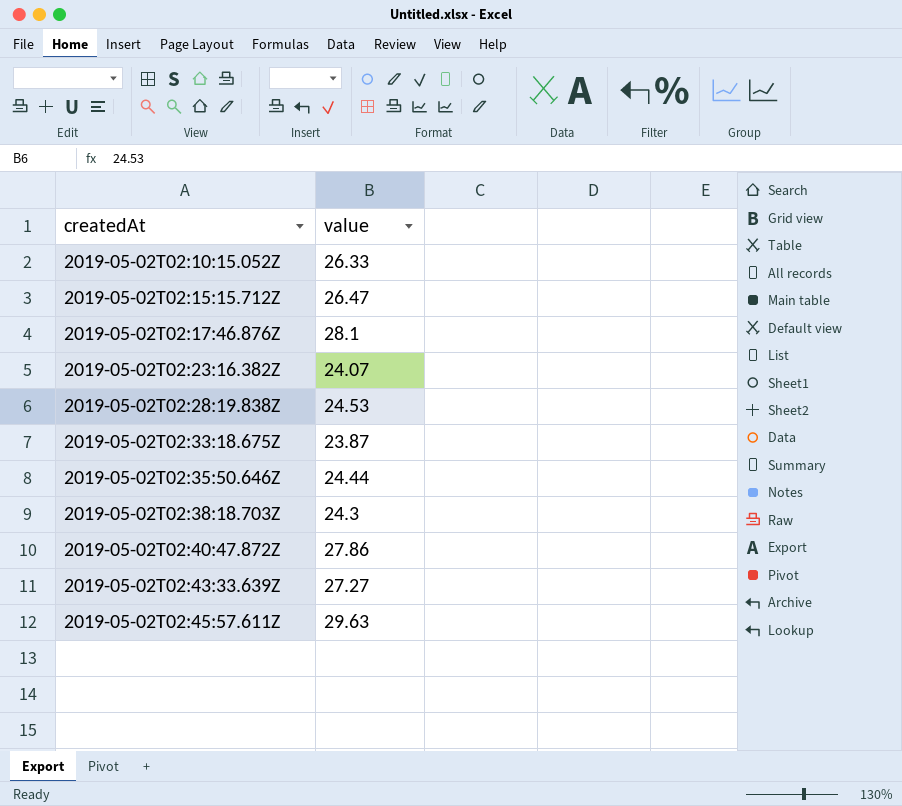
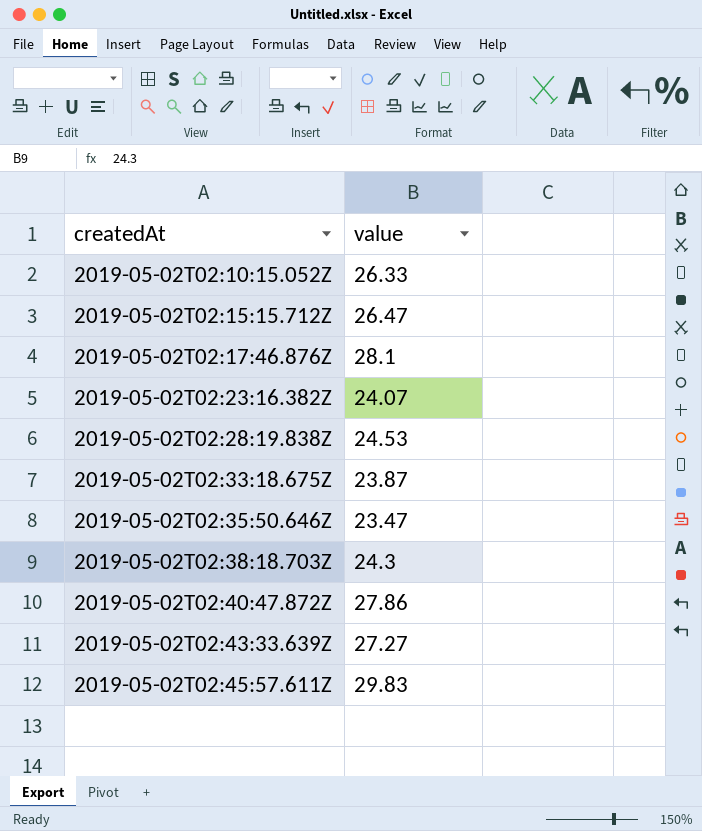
2019-05-02T02:35:50.646Z | value: 24.44 -> 23.47
2019-05-02T02:45:57.611Z | value: 29.63 -> 29.83

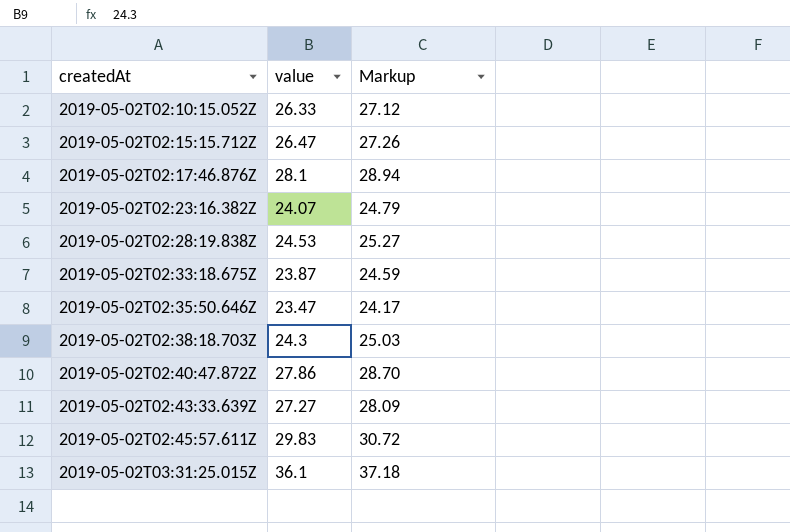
column Markup | formula: none -> [value] * 1.03
row 2019-05-02T03:31:25.015Z: none -> 36.1 | 37.18

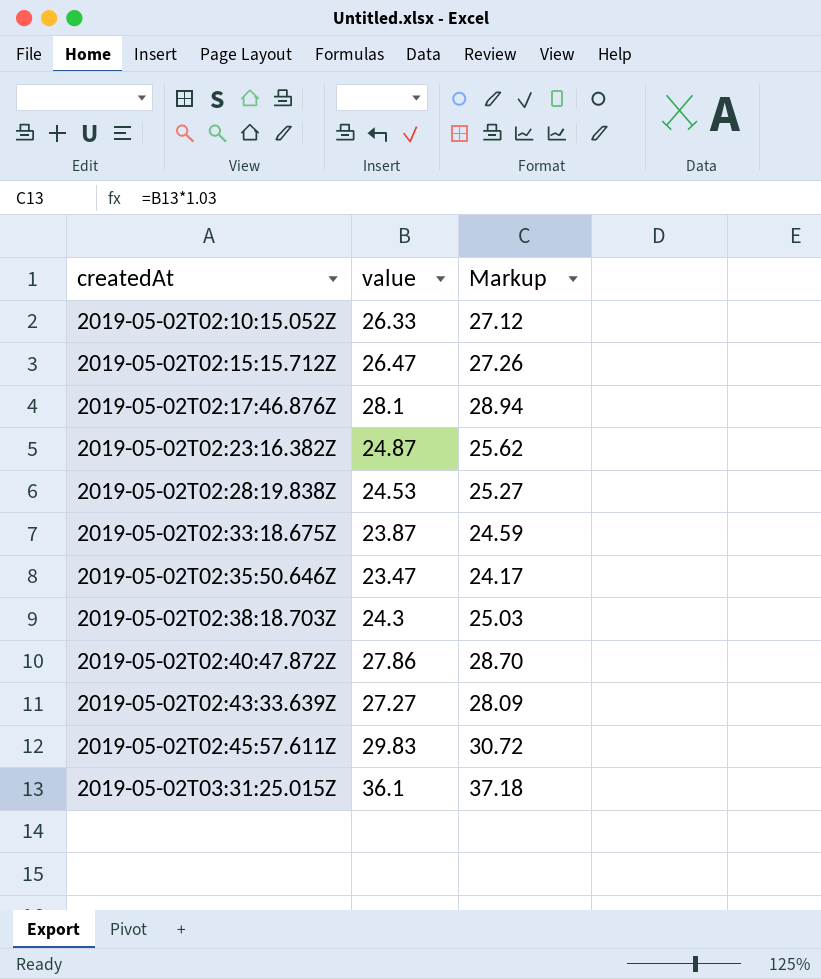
2019-05-02T02:23:16.382Z | value: 24.07 -> 24.87
2019-05-02T02:23:16.382Z | Markup: 24.79 -> 25.62

